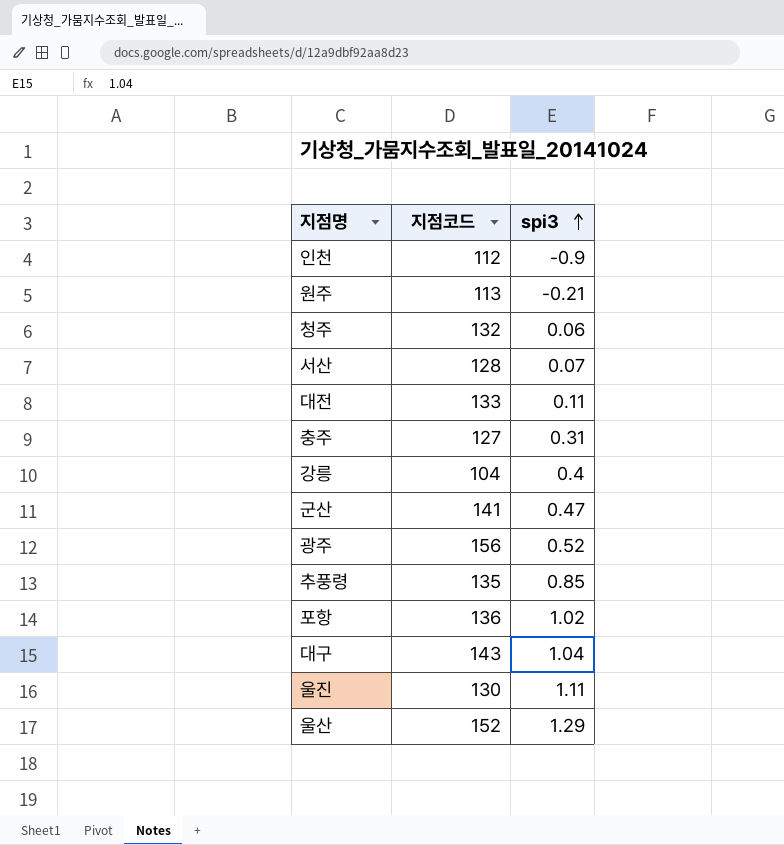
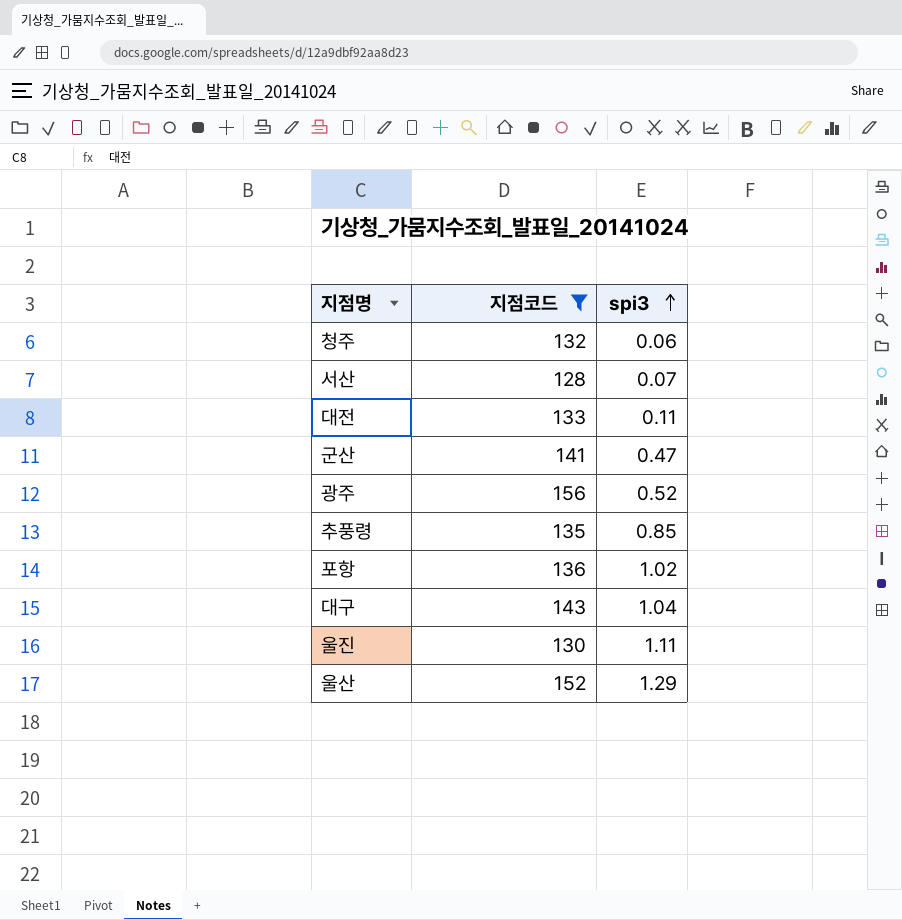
filter: none -> 지점코드 >= 128

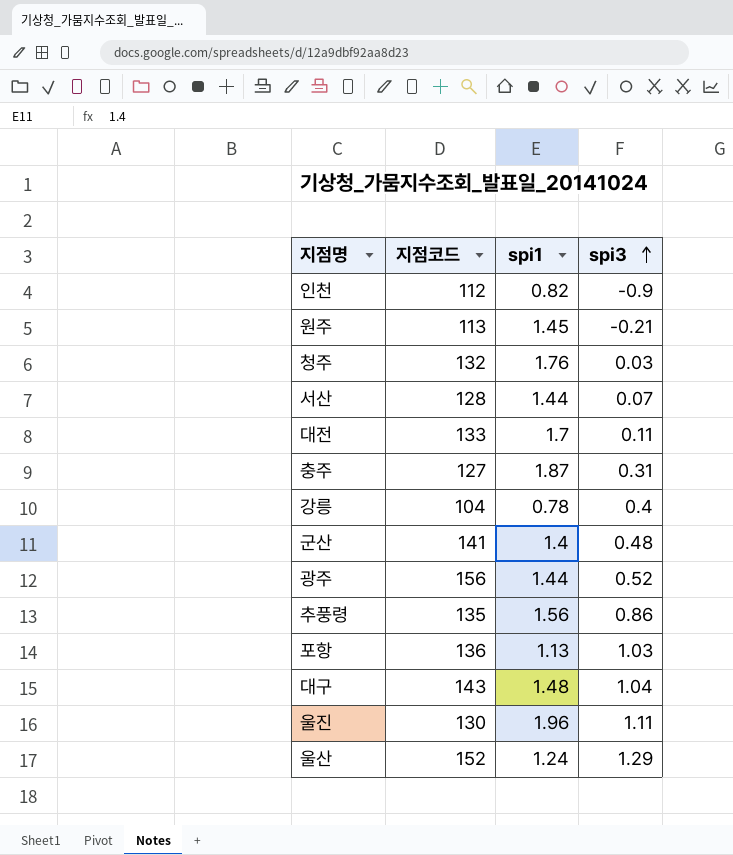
filter: 지점코드 >= 128 -> none
column spi1 | position: none -> 3
청주 | spi3: 0.06 -> 0.03
군산 | spi3: 0.47 -> 0.48
추풍령 | spi3: 0.85 -> 0.86
포항 | spi3: 1.02 -> 1.03

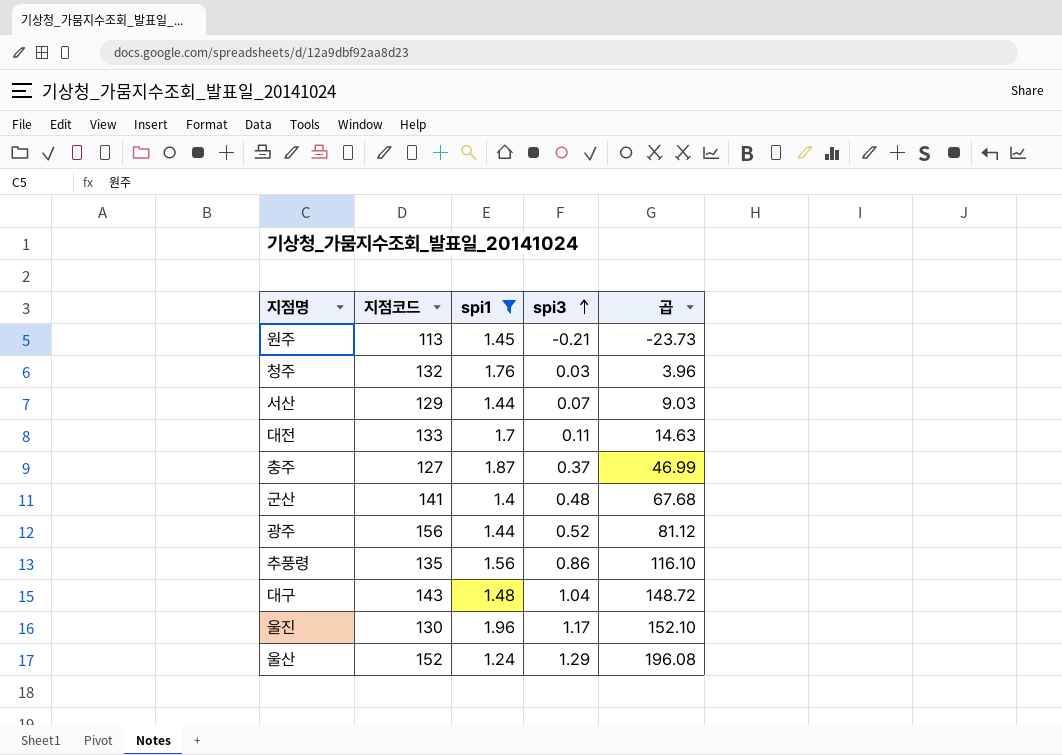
filter: none -> spi1 >= 1.24
column 곱 | formula: none -> [지점코드] * [spi3]
서산 | 지점코드: 128 -> 129
충주 | spi3: 0.31 -> 0.37
울진 | spi3: 1.11 -> 1.17

